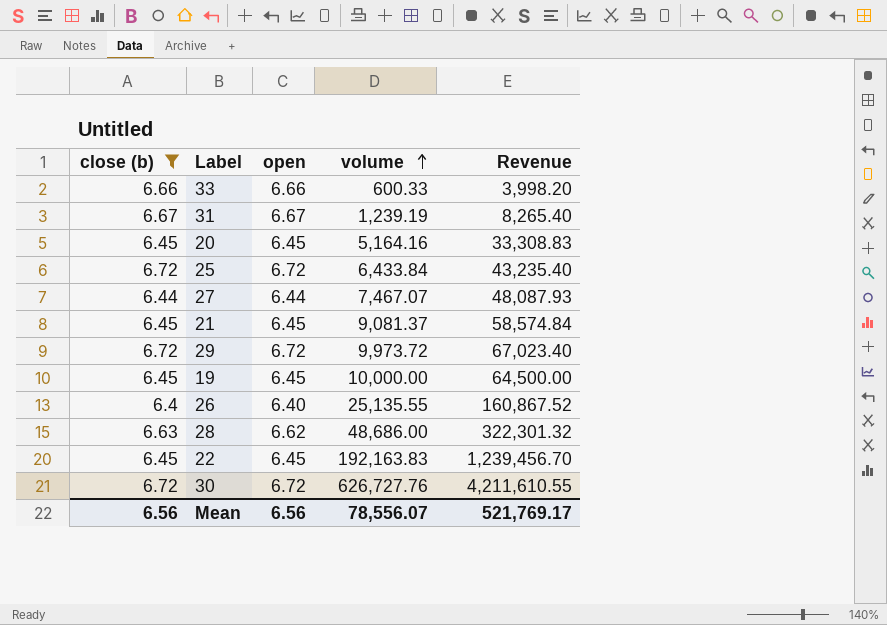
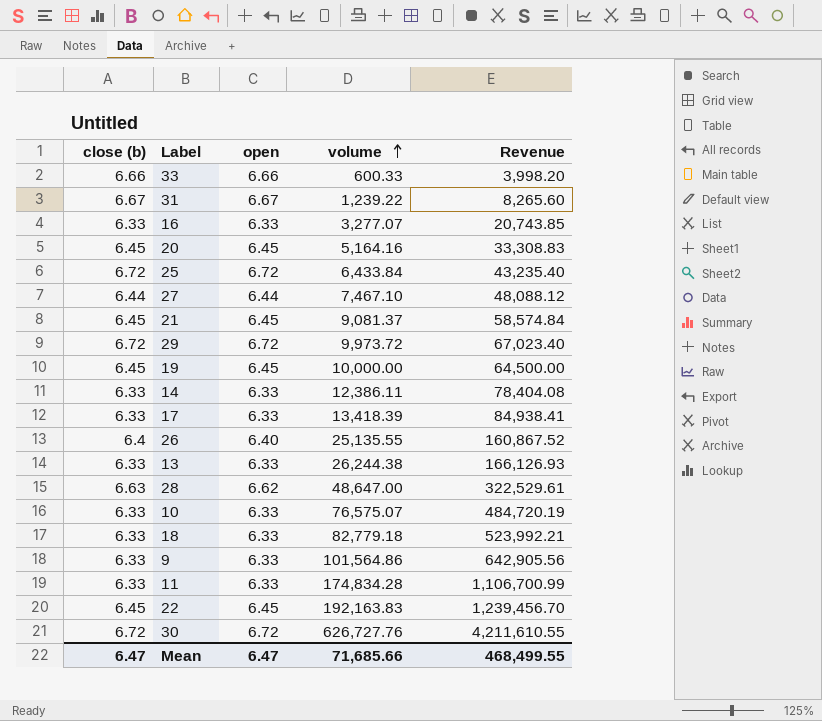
filter: close (b) != 6.33 -> none
column Revenue | formula: [open] * [volume] -> [close (b)] * [volume]
31 | volume: 1,239.19 -> 1,239.22
27 | volume: 7,467.07 -> 7,467.10
28 | volume: 48,686.00 -> 48,647.00
Mean | close (b): 6.56 -> 6.47
Mean | open: 6.56 -> 6.47
Mean | volume: 78,556.07 -> 71,685.66
Mean | Revenue: 521,769.17 -> 468,499.55

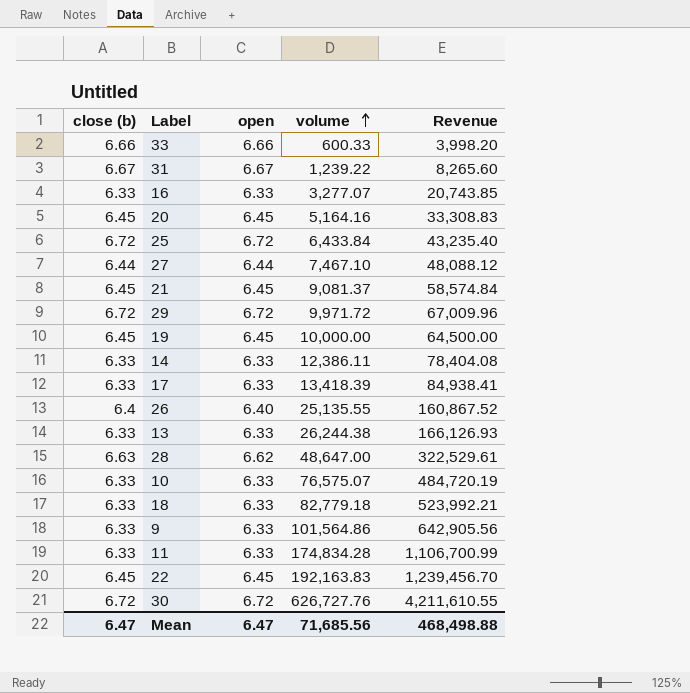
29 | volume: 9,973.72 -> 9,971.72
29 | Revenue: 67,023.40 -> 67,009.96
Mean | volume: 71,685.66 -> 71,685.56
Mean | Revenue: 468,499.55 -> 468,498.88

